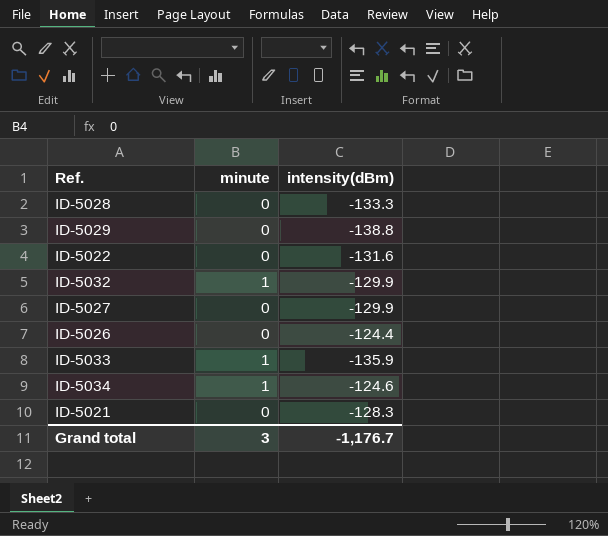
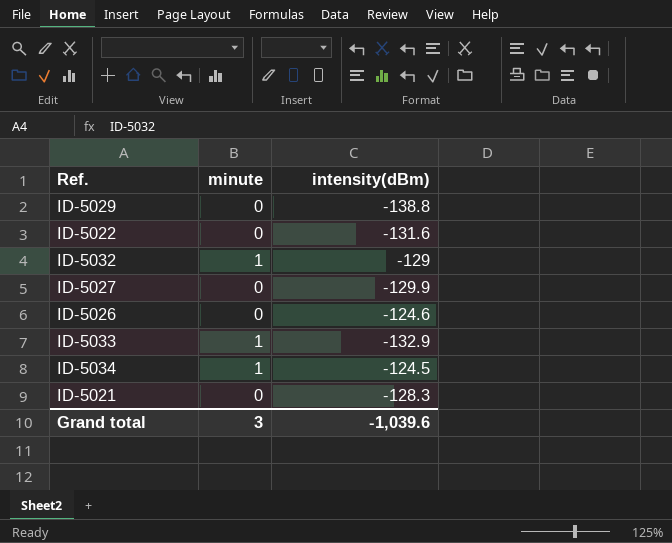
row ID-5028: 0 | -133.3 -> none
ID-5032 | intensity(dBm): -129.9 -> -129
ID-5026 | intensity(dBm): -124.4 -> -124.6
ID-5033 | intensity(dBm): -135.9 -> -132.9
ID-5034 | intensity(dBm): -124.6 -> -124.5
Grand total | intensity(dBm): -1,176.7 -> -1,039.6

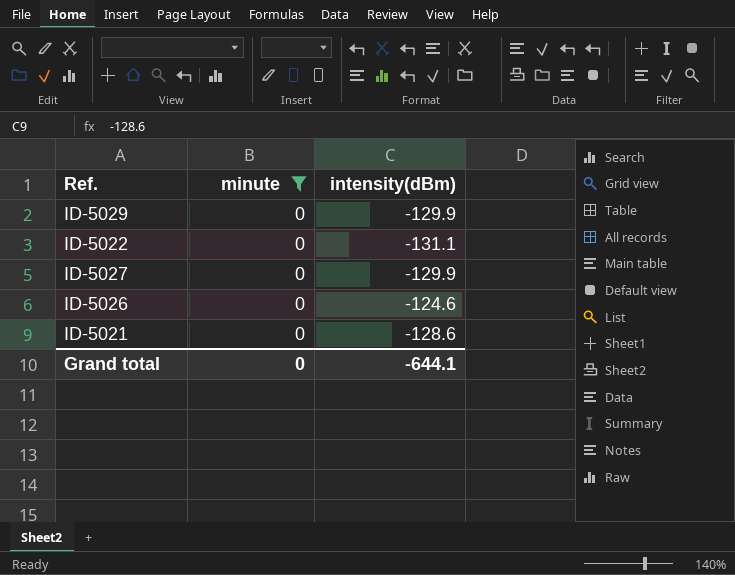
filter: none -> minute = 0
ID-5029 | intensity(dBm): -138.8 -> -129.9
ID-5022 | intensity(dBm): -131.6 -> -131.1
ID-5021 | intensity(dBm): -128.3 -> -128.6
Grand total | minute: 3 -> 0
Grand total | intensity(dBm): -1,039.6 -> -644.1

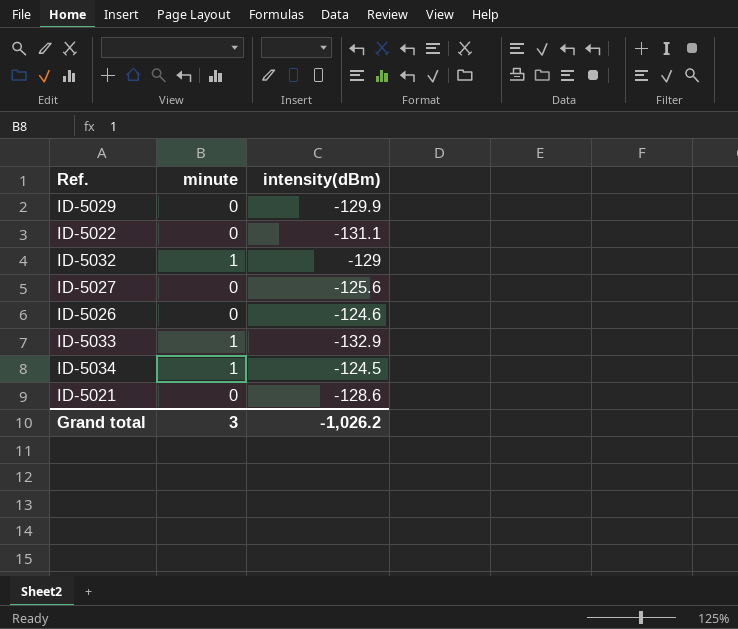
filter: minute = 0 -> none
ID-5027 | intensity(dBm): -129.9 -> -125.6
Grand total | minute: 0 -> 3
Grand total | intensity(dBm): -644.1 -> -1,026.2

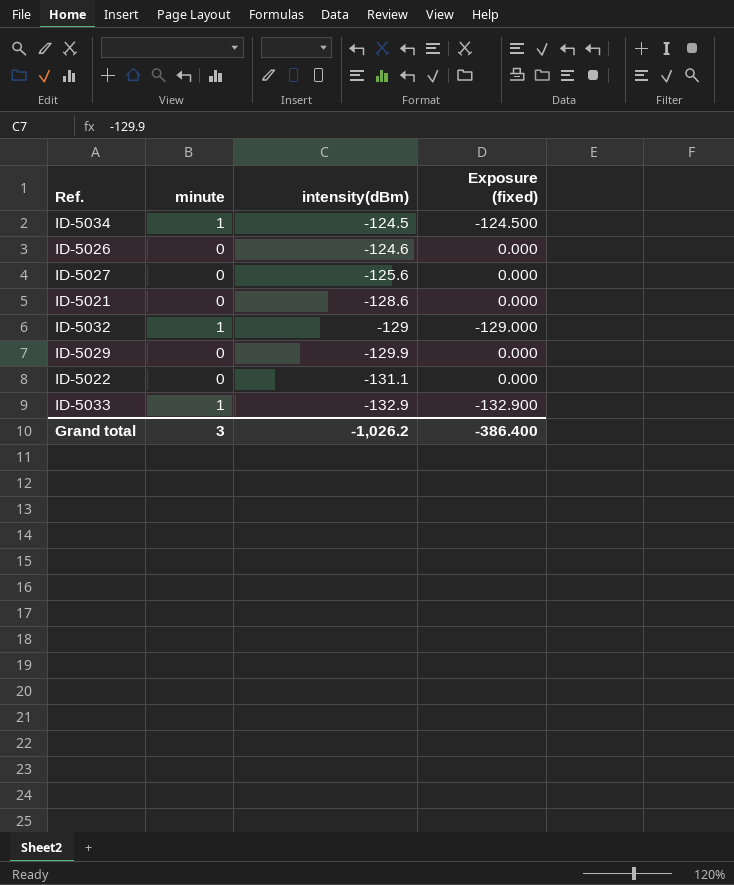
row order: none -> intensity(dBm) descending
column Exposure (fixed) | formula: none -> [minute] * [intensity(dBm)]

